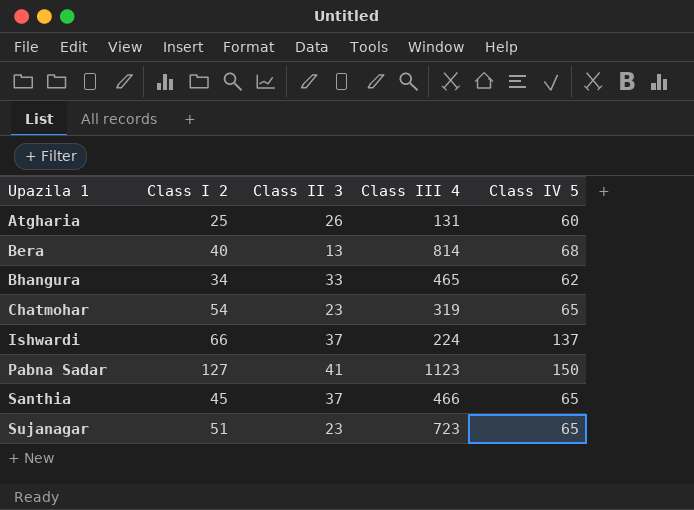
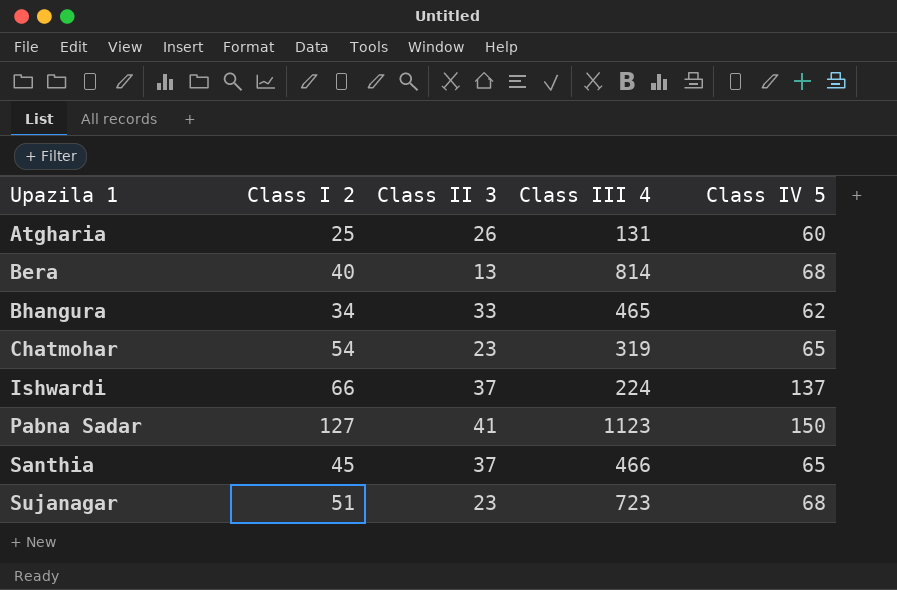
Sujanagar | Class IV 5: 65 -> 68

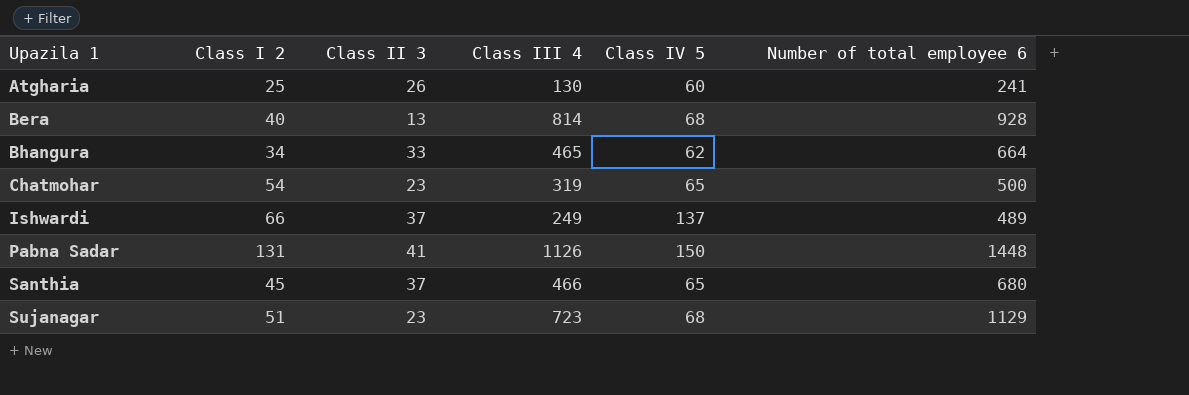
column Number of total employee 6 | position: none -> 6
Atgharia | Class III 4: 131 -> 130
Ishwardi | Class III 4: 224 -> 249
Pabna Sadar | Class I 2: 127 -> 131
Pabna Sadar | Class III 4: 1123 -> 1126

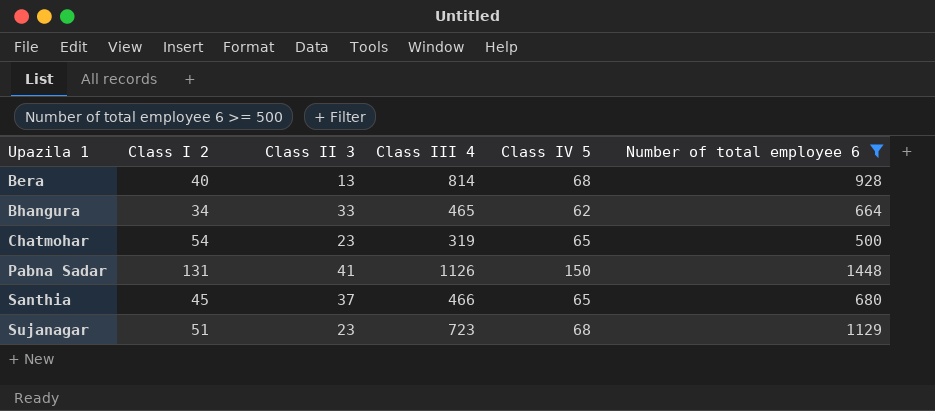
filter: none -> Number of total employee 6 >= 500

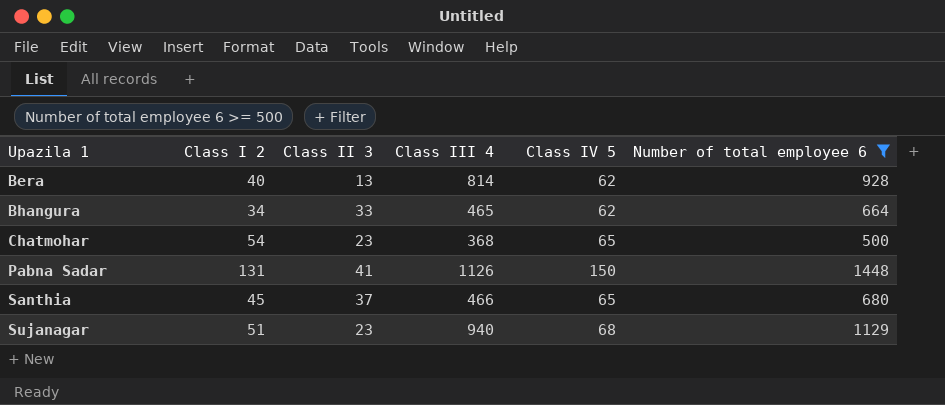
Bera | Class IV 5: 68 -> 62
Chatmohar | Class III 4: 319 -> 368
Sujanagar | Class III 4: 723 -> 940

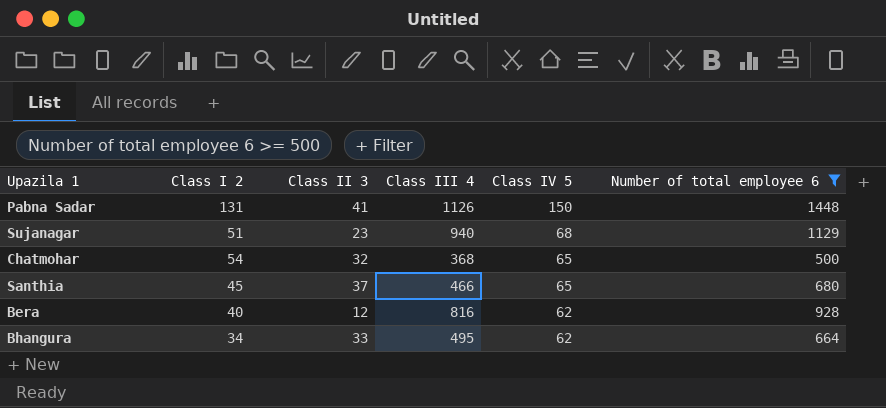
row order: Upazila 1 ascending -> Class IV 5 descending
Chatmohar | Class II 3: 23 -> 32
Bera | Class II 3: 13 -> 12
Bera | Class III 4: 814 -> 816
Bhangura | Class III 4: 465 -> 495

